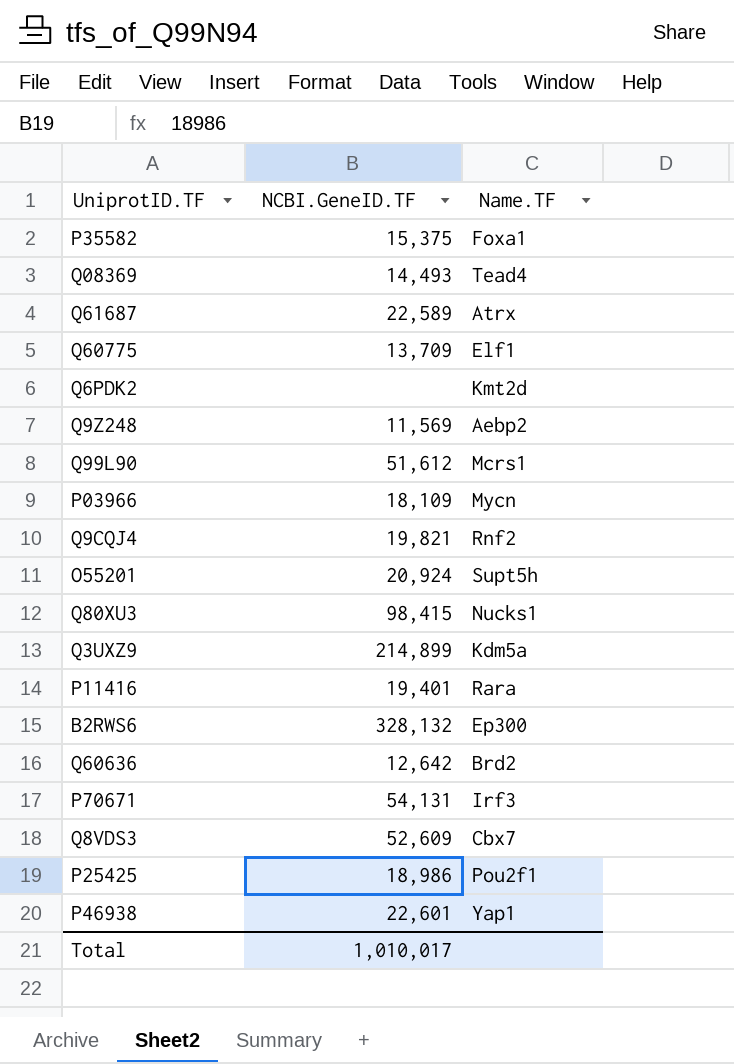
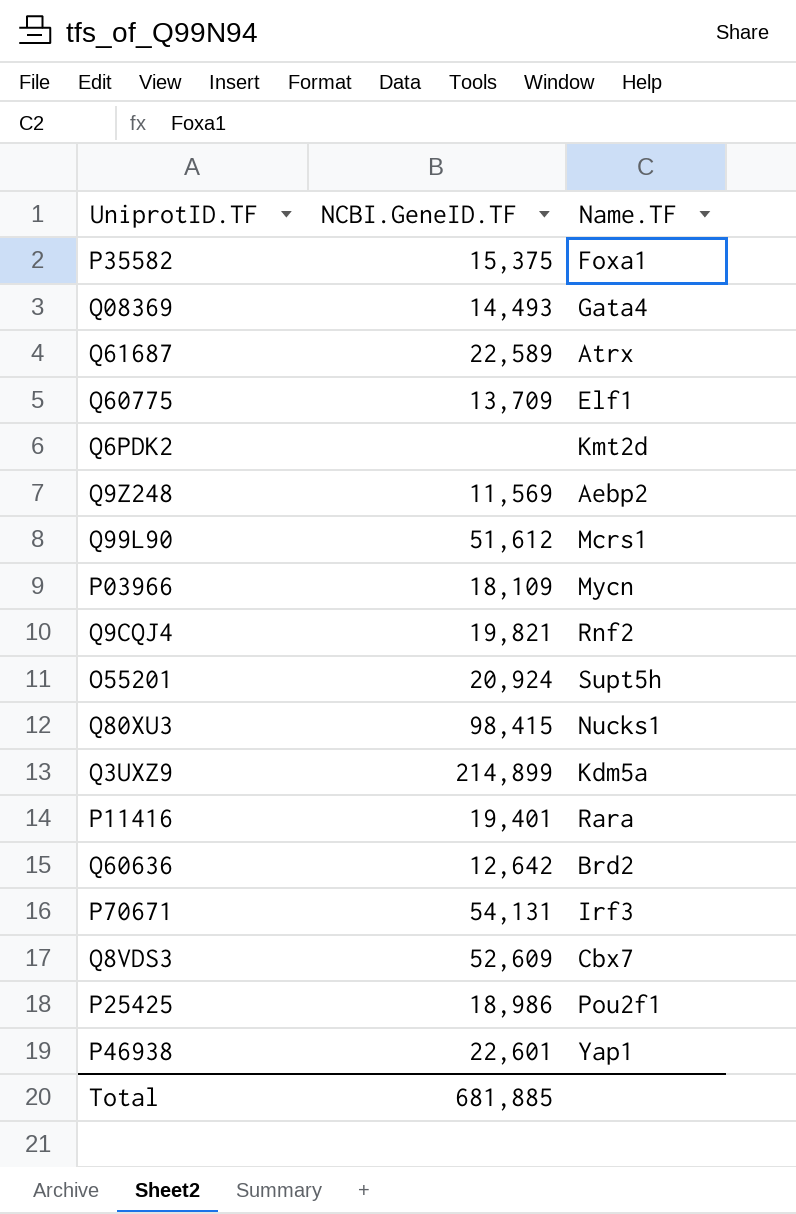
row B2RWS6: 328,132 | Ep300 -> none
Q08369 | Name.TF: Tead4 -> Gata4
Total | NCBI.GeneID.TF: 1,010,017 -> 681,885

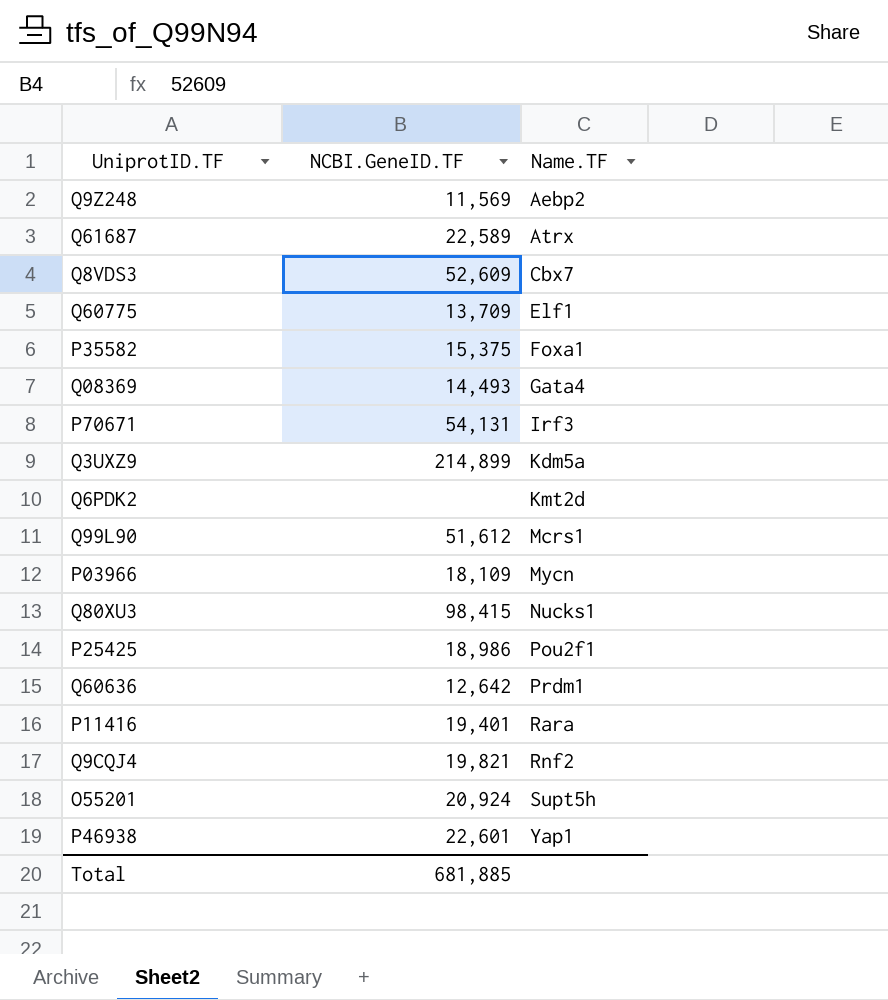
row order: none -> Name.TF ascending
Q60636 | Name.TF: Brd2 -> Prdm1

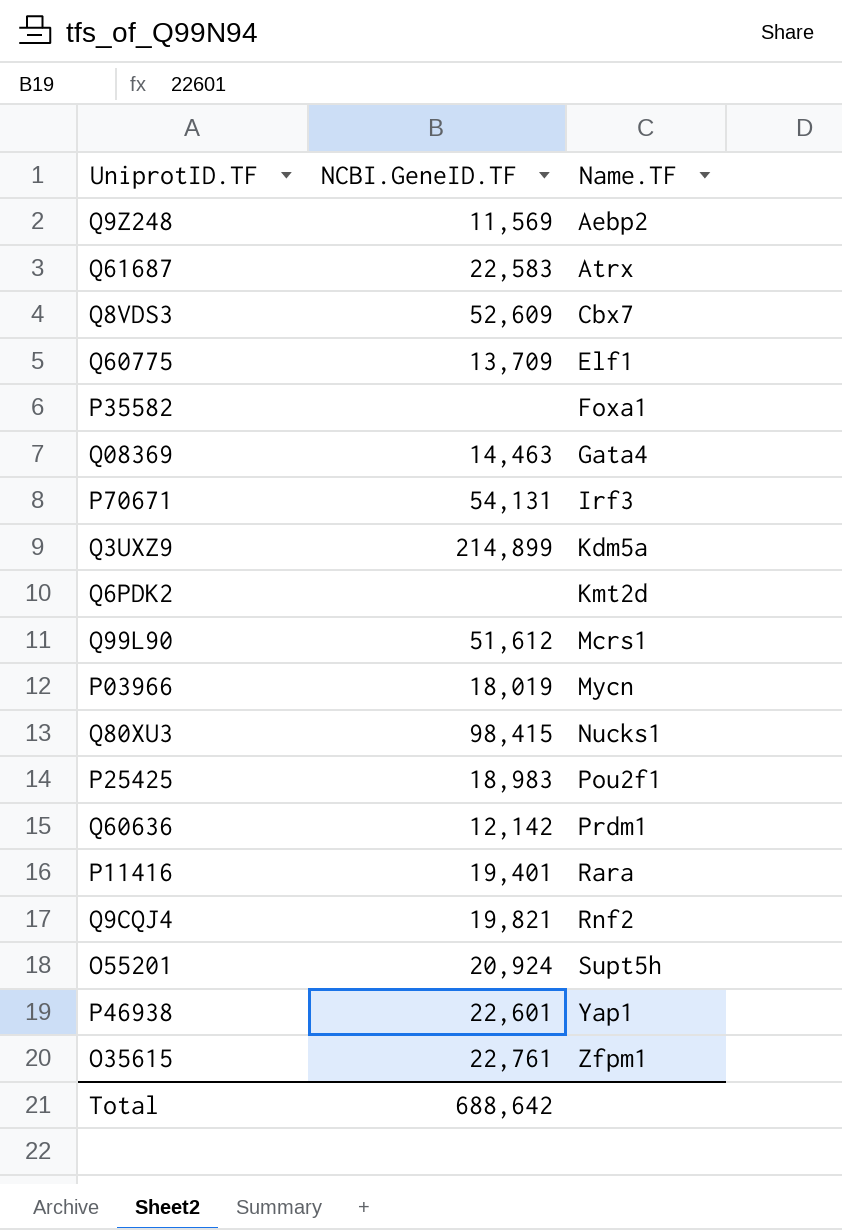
Q61687 | NCBI.GeneID.TF: 22,589 -> 22,583
P35582 | NCBI.GeneID.TF: 15,375 -> none
Q08369 | NCBI.GeneID.TF: 14,493 -> 14,463
P03966 | NCBI.GeneID.TF: 18,109 -> 18,019
P25425 | NCBI.GeneID.TF: 18,986 -> 18,983
Q60636 | NCBI.GeneID.TF: 12,642 -> 12,142
row O35615: none -> 22,761 | Zfpm1
Total | NCBI.GeneID.TF: 681,885 -> 688,642

